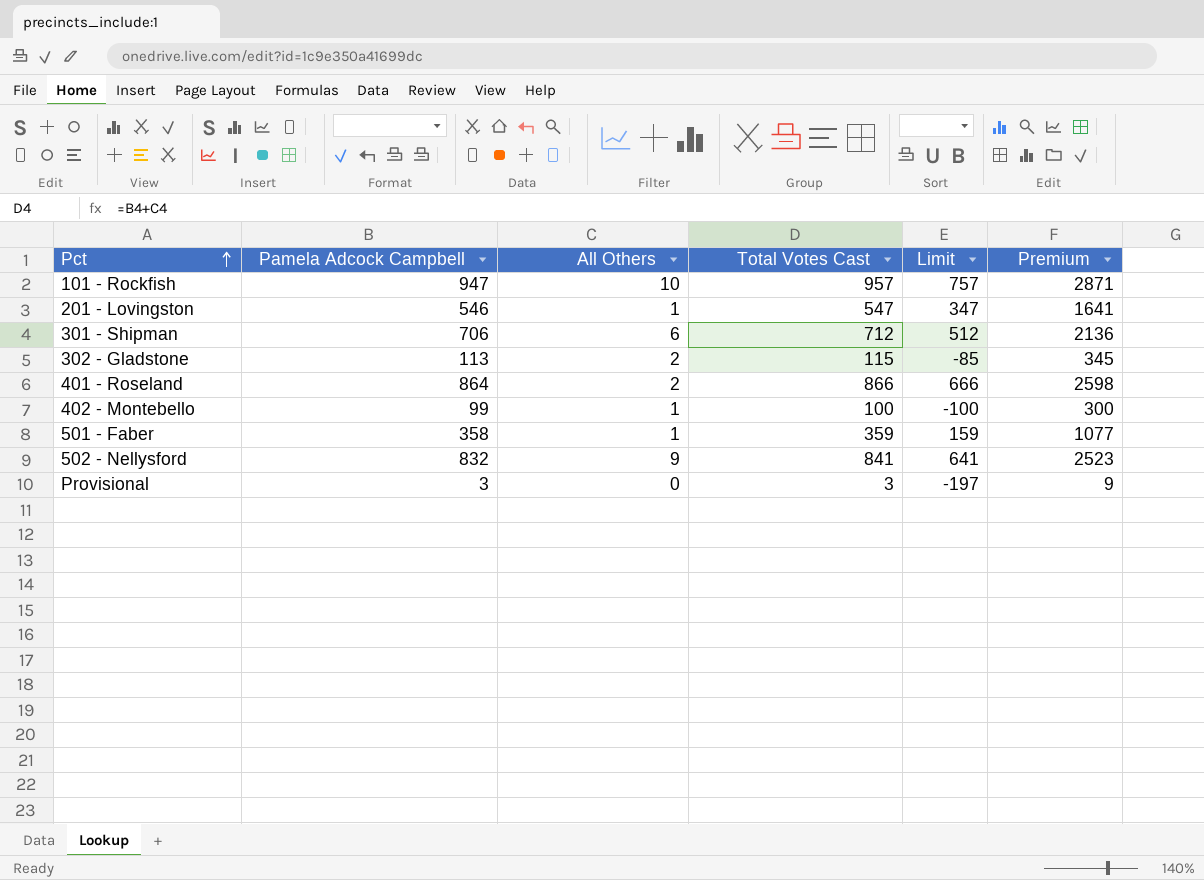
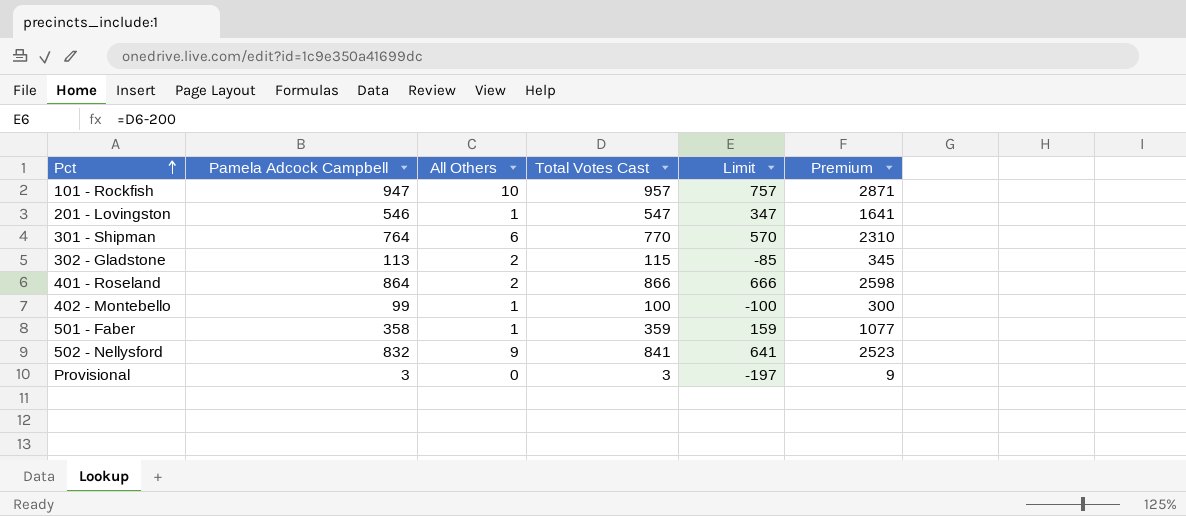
301 - Shipman | Pamela Adcock Campbell: 706 -> 764
301 - Shipman | Total Votes Cast: 712 -> 770
301 - Shipman | Limit: 512 -> 570
301 - Shipman | Premium: 2136 -> 2310

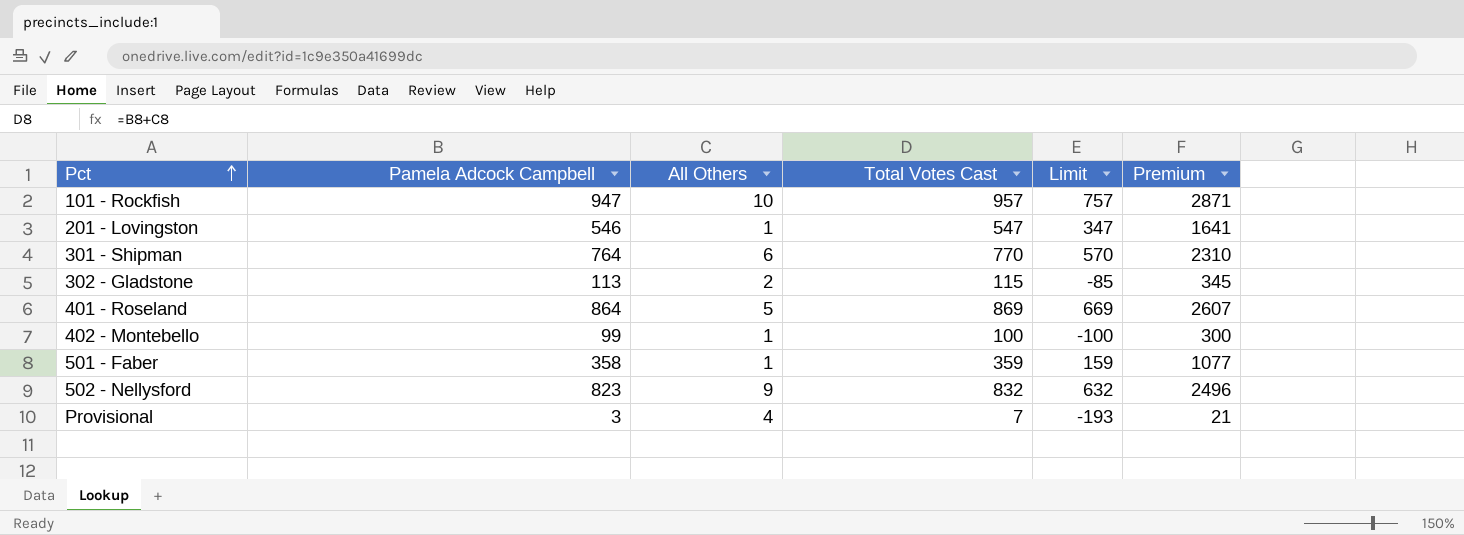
401 - Roseland | All Others: 2 -> 5
401 - Roseland | Total Votes Cast: 866 -> 869
401 - Roseland | Limit: 666 -> 669
401 - Roseland | Premium: 2598 -> 2607
502 - Nellysford | Pamela Adcock Campbell: 832 -> 823
502 - Nellysford | Total Votes Cast: 841 -> 832
502 - Nellysford | Limit: 641 -> 632
502 - Nellysford | Premium: 2523 -> 2496
Provisional | All Others: 0 -> 4
Provisional | Total Votes Cast: 3 -> 7
Provisional | Limit: -197 -> -193
Provisional | Premium: 9 -> 21

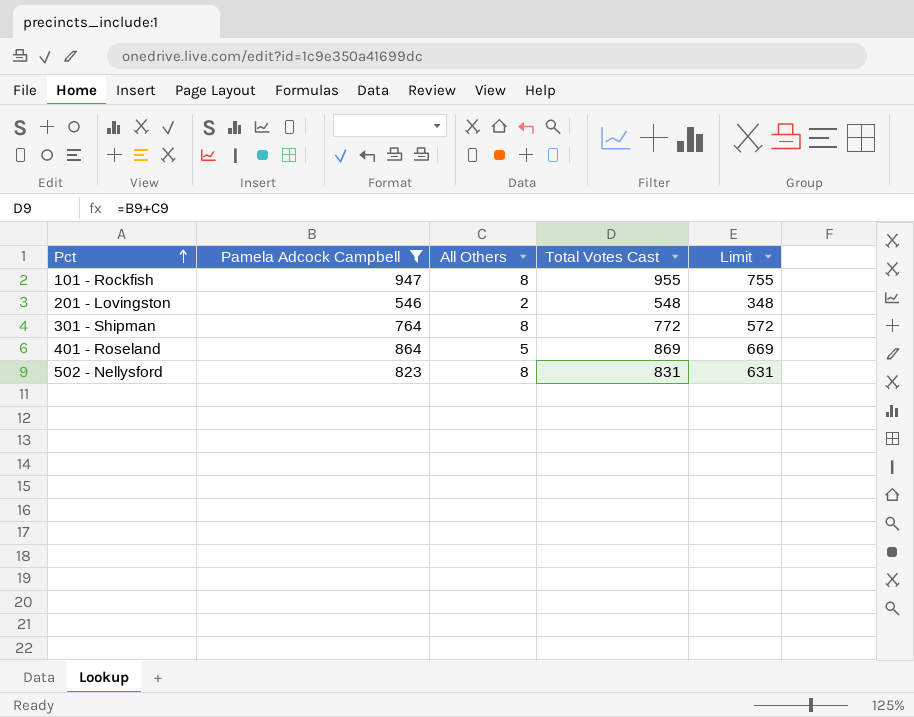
filter: none -> Pamela Adcock Campbell >= 546
column Premium | formula: [Total Votes Cast] * 3 -> none
101 - Rockfish | All Others: 10 -> 8
101 - Rockfish | Total Votes Cast: 957 -> 955
101 - Rockfish | Limit: 757 -> 755
201 - Lovingston | All Others: 1 -> 2
201 - Lovingston | Total Votes Cast: 547 -> 548
201 - Lovingston | Limit: 347 -> 348
301 - Shipman | All Others: 6 -> 8
301 - Shipman | Total Votes Cast: 770 -> 772
301 - Shipman | Limit: 570 -> 572
502 - Nellysford | All Others: 9 -> 8
502 - Nellysford | Total Votes Cast: 832 -> 831
502 - Nellysford | Limit: 632 -> 631

